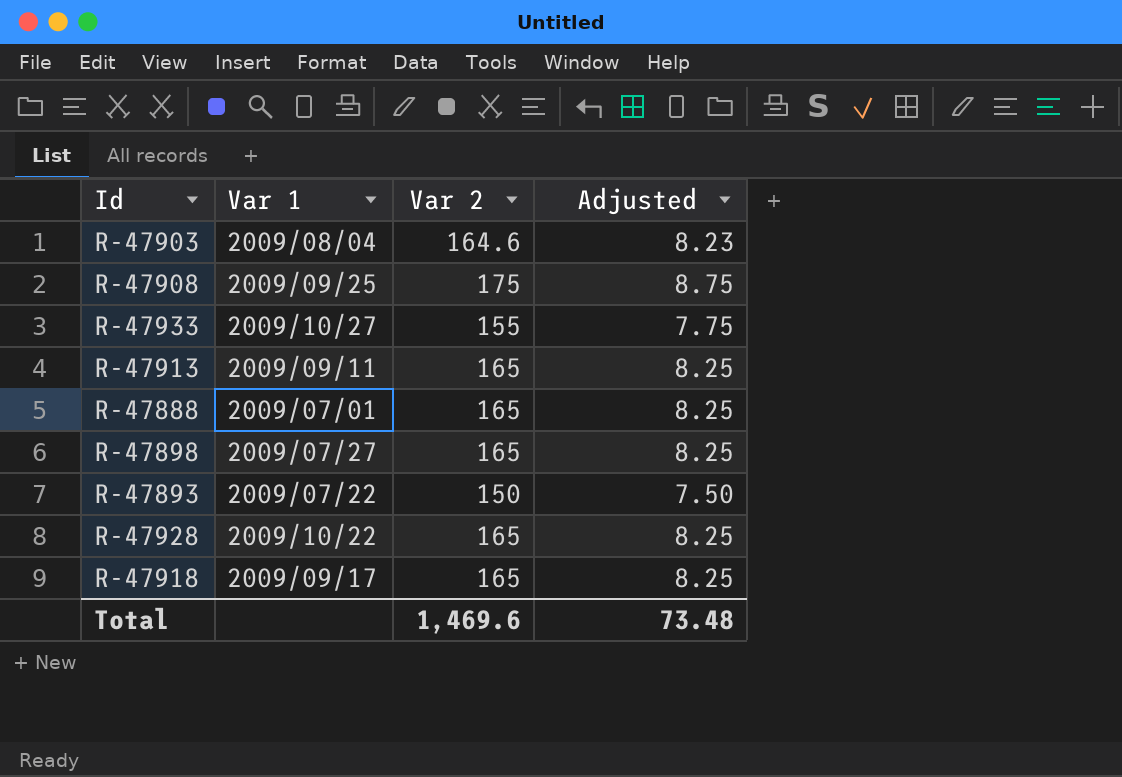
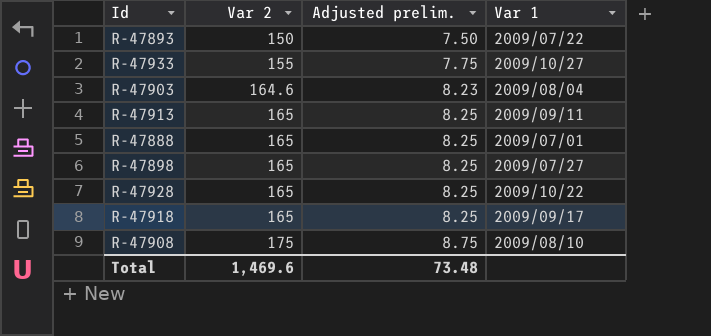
row order: none -> Var 2 ascending
column name: Adjusted -> Adjusted prelim.
column Var 1 | position: 2 -> 4
R-47908 | Var 1: 2009/09/25 -> 2009/08/10

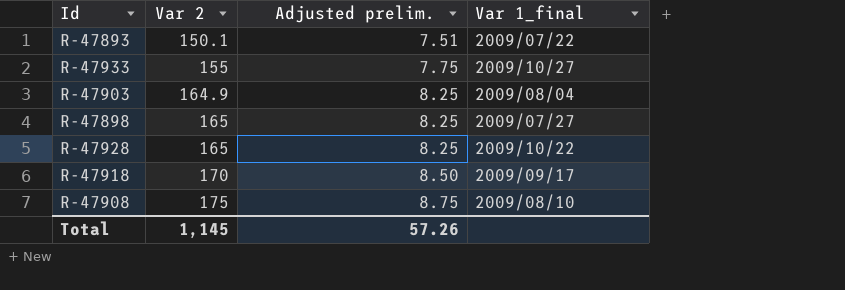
column name: Var 1 -> Var 1_final
row R-47913: 165 | 8.25 | 2009/09/11 -> none
row R-47888: 165 | 8.25 | 2009/07/01 -> none
R-47893 | Var 2: 150 -> 150.1
R-47893 | Adjusted prelim.: 7.50 -> 7.51
R-47903 | Var 2: 164.6 -> 164.9
R-47903 | Adjusted prelim.: 8.23 -> 8.25
R-47918 | Var 2: 165 -> 170
R-47918 | Adjusted prelim.: 8.25 -> 8.50
Total | Var 2: 1,469.6 -> 1,145
Total | Adjusted prelim.: 73.48 -> 57.26

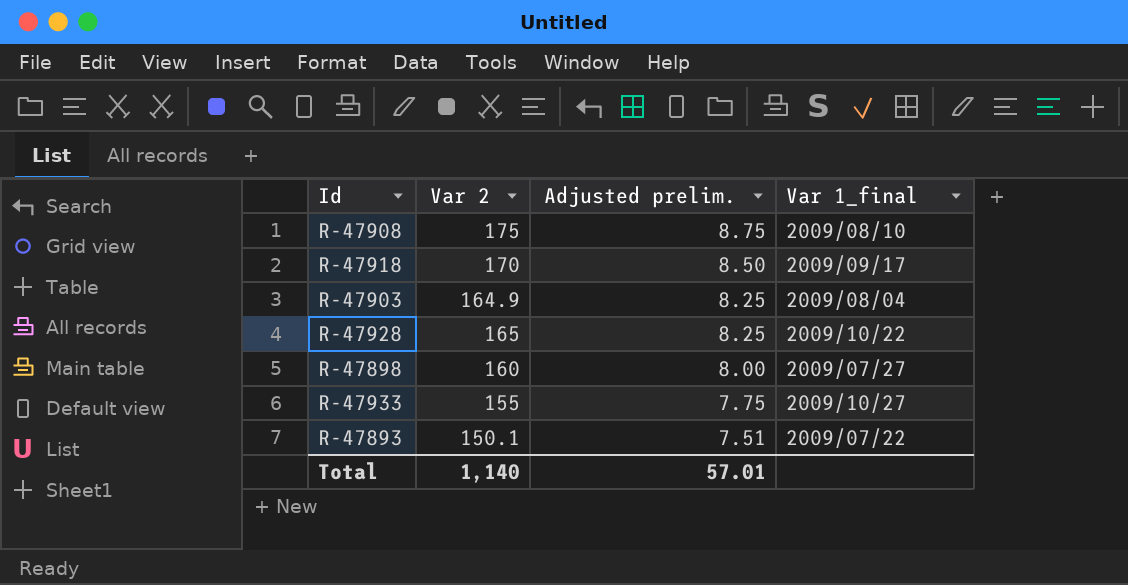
row order: Var 2 ascending -> Adjusted prelim. descending
R-47898 | Var 2: 165 -> 160
R-47898 | Adjusted prelim.: 8.25 -> 8.00
Total | Var 2: 1,145 -> 1,140
Total | Adjusted prelim.: 57.26 -> 57.01

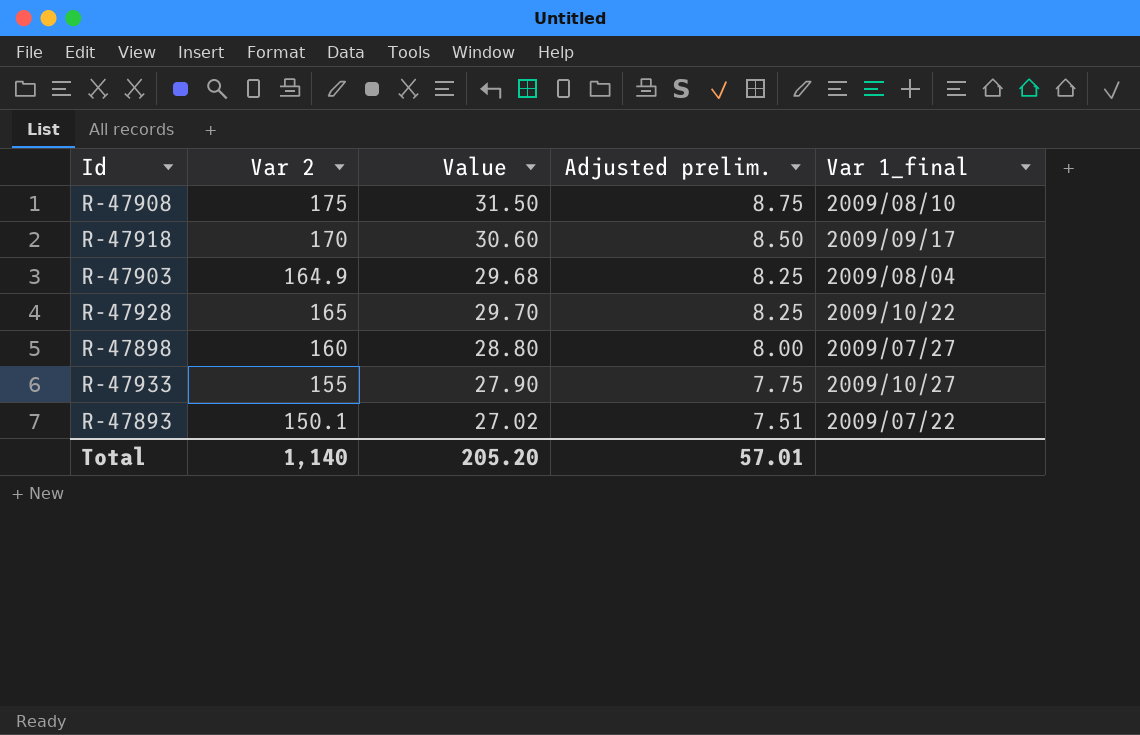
column Value | formula: none -> [Var 2] * 0.18

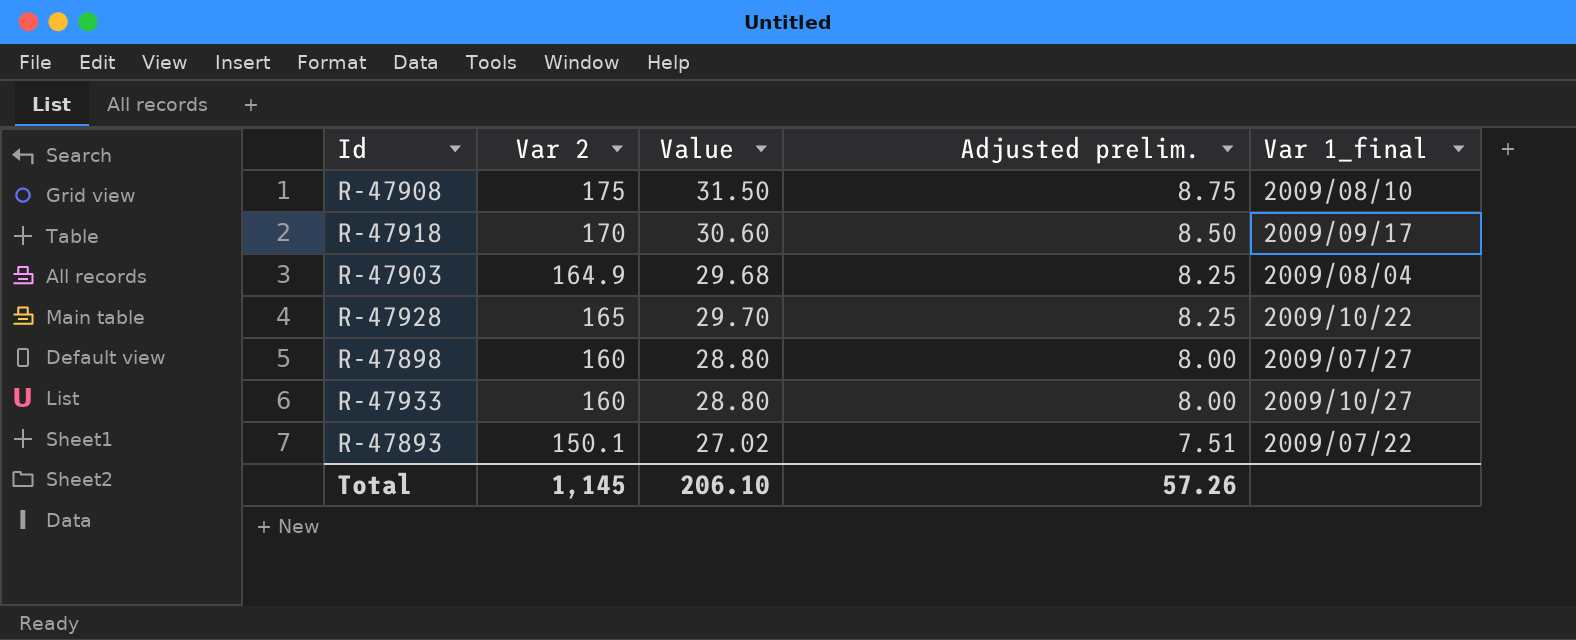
R-47933 | Var 2: 155 -> 160
R-47933 | Value: 27.90 -> 28.80
R-47933 | Adjusted prelim.: 7.75 -> 8.00
Total | Var 2: 1,140 -> 1,145
Total | Value: 205.20 -> 206.10
Total | Adjusted prelim.: 57.01 -> 57.26

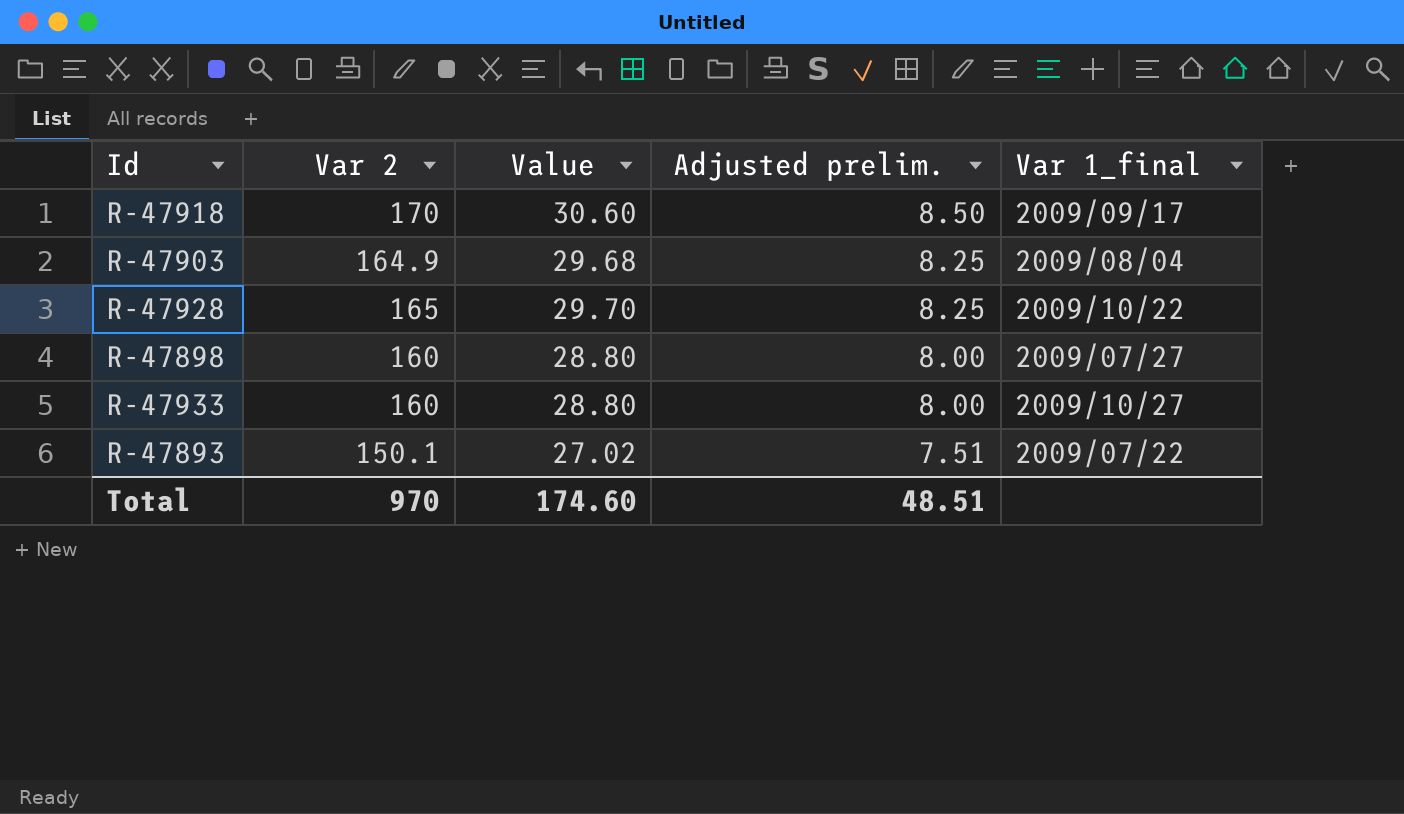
row R-47908: 175 | 31.50 | 8.75 | 2009/08/10 -> none
Total | Var 2: 1,145 -> 970
Total | Value: 206.10 -> 174.60
Total | Adjusted prelim.: 57.26 -> 48.51

